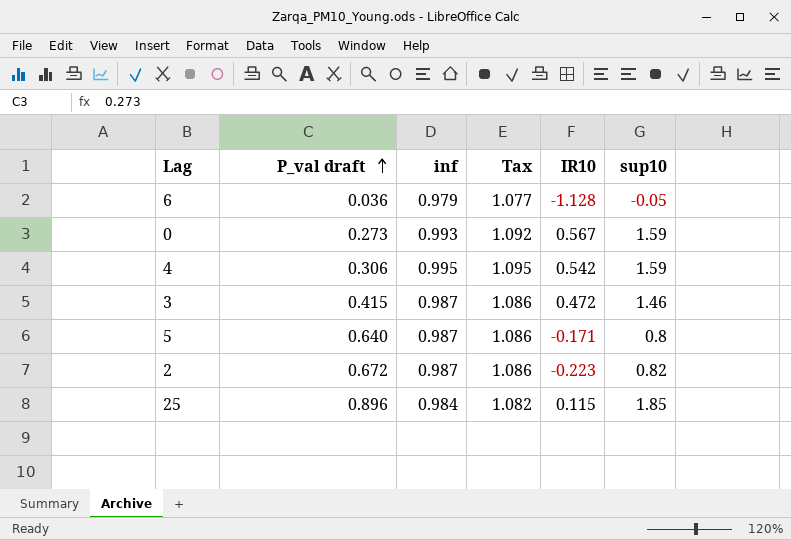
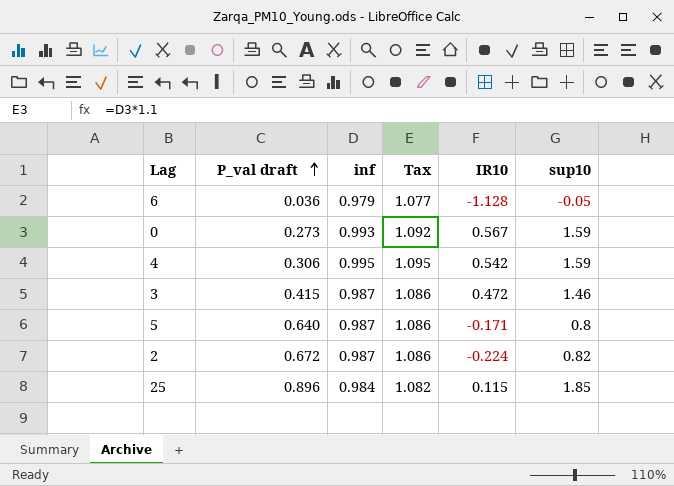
2 | IR10: -0.223 -> -0.224

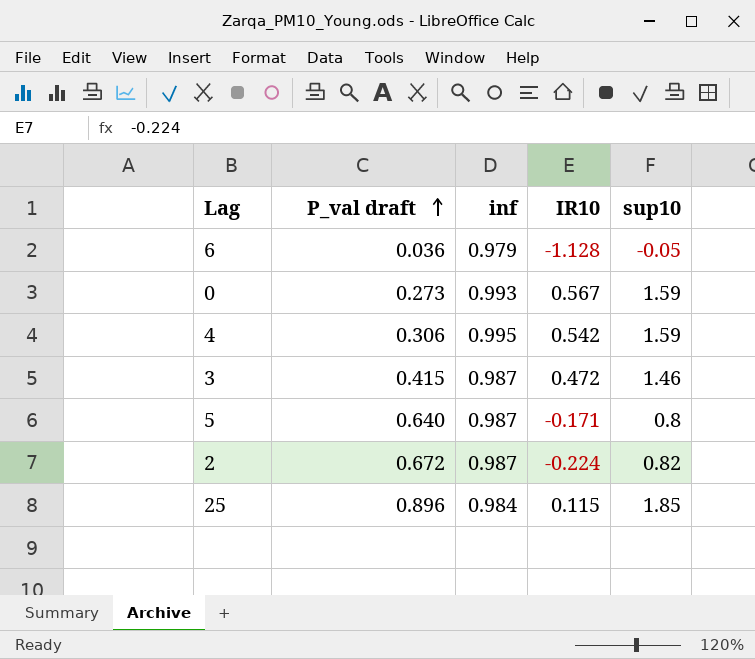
column Tax | formula: [inf] * 1.1 -> none

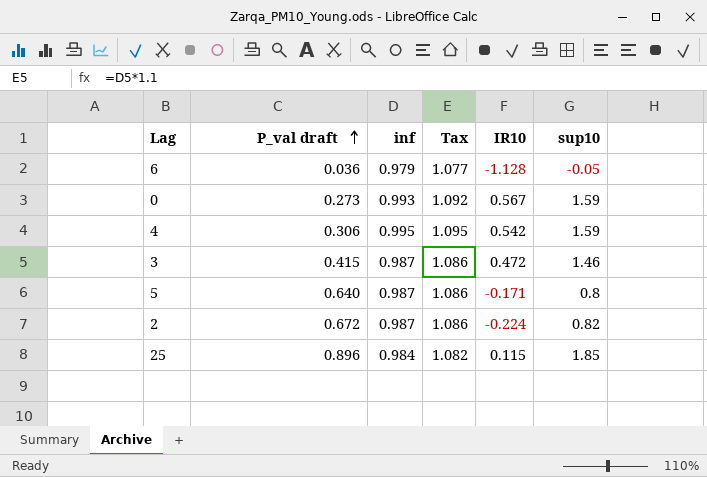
column Tax | formula: none -> [inf] * 1.1

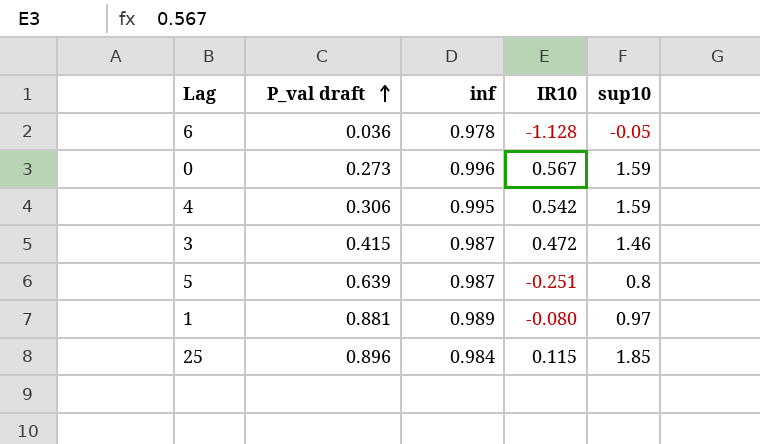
column Tax | formula: [inf] * 1.1 -> none
row 2: 0.672 | 0.987 | 1.086 | -0.224 | 0.82 -> none
6 | inf: 0.979 -> 0.978
0 | inf: 0.993 -> 0.996
5 | P_val draft: 0.640 -> 0.639
5 | IR10: -0.171 -> -0.251
row 1: none -> 0.881 | 0.989 | -0.080 | 0.97

